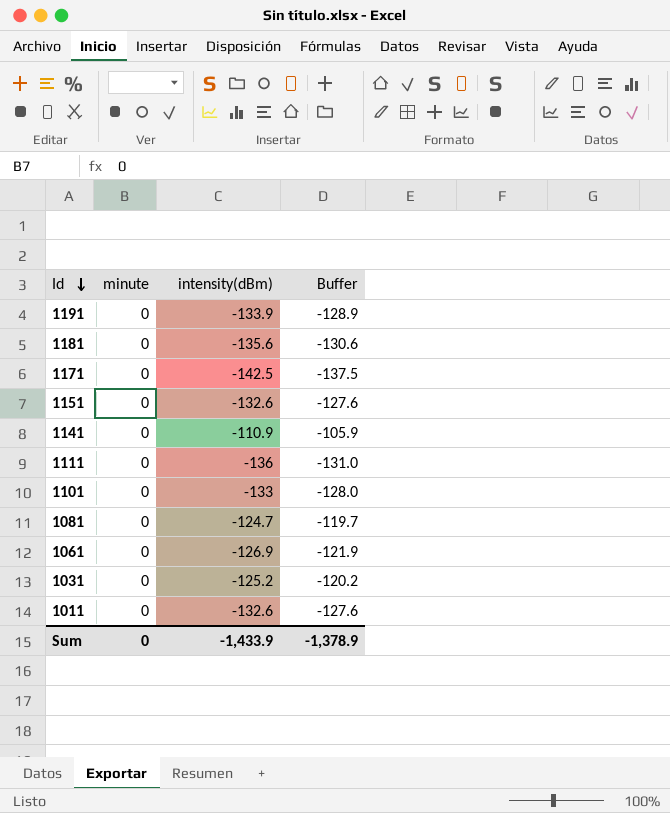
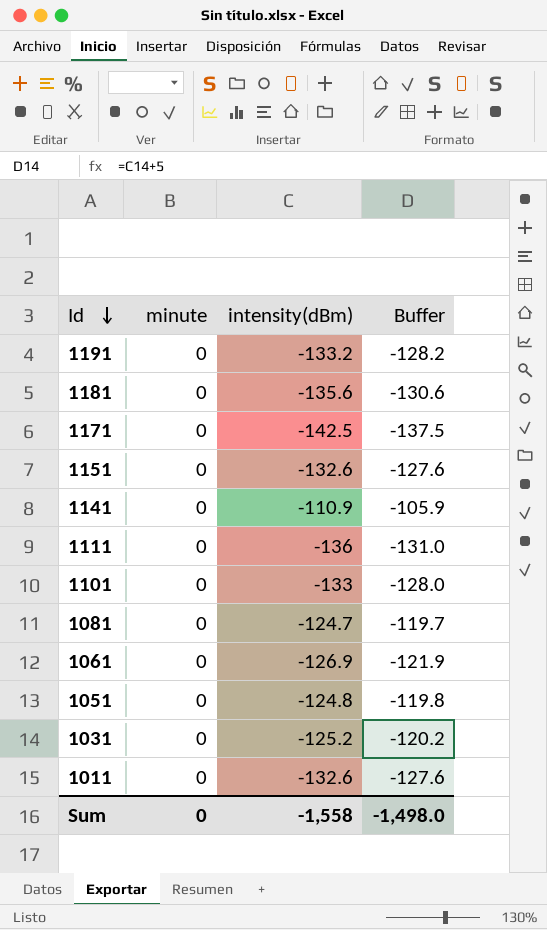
1191 | intensity(dBm): -133.9 -> -133.2
1191 | Buffer: -128.9 -> -128.2
row 1051: none -> 0 | -124.8 | -119.8
Sum | intensity(dBm): -1,433.9 -> -1,558
Sum | Buffer: -1,378.9 -> -1,498.0

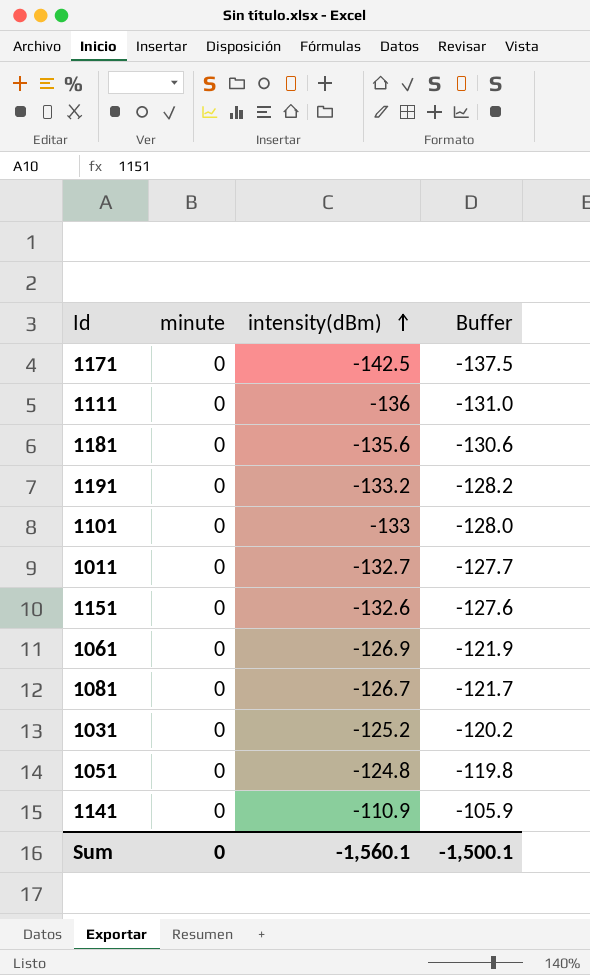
row order: Id descending -> intensity(dBm) ascending
1011 | intensity(dBm): -132.6 -> -132.7
1011 | Buffer: -127.6 -> -127.7
1081 | intensity(dBm): -124.7 -> -126.7
1081 | Buffer: -119.7 -> -121.7
Sum | intensity(dBm): -1,558 -> -1,560.1
Sum | Buffer: -1,498.0 -> -1,500.1

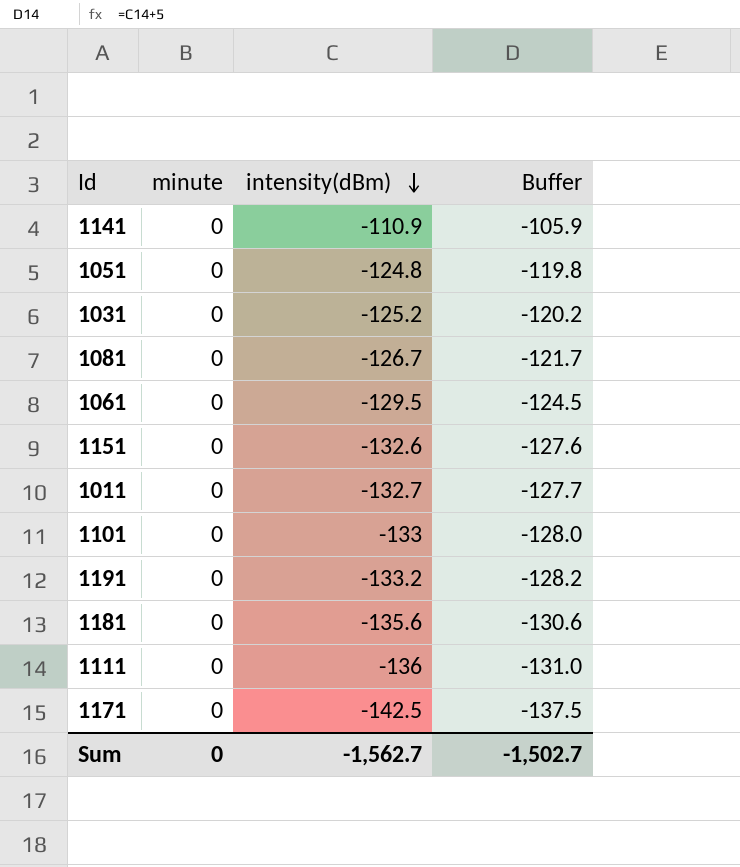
row order: intensity(dBm) ascending -> intensity(dBm) descending
1061 | intensity(dBm): -126.9 -> -129.5
1061 | Buffer: -121.9 -> -124.5
Sum | intensity(dBm): -1,560.1 -> -1,562.7
Sum | Buffer: -1,500.1 -> -1,502.7

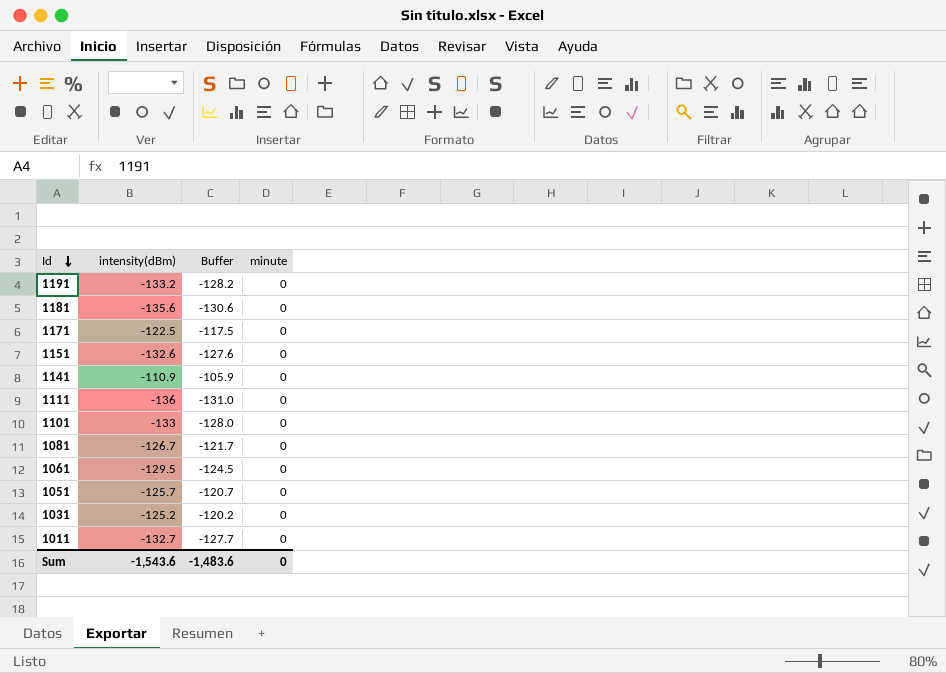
row order: intensity(dBm) descending -> Id descending
column minute | position: 2 -> 4
1171 | intensity(dBm): -142.5 -> -122.5
1171 | Buffer: -137.5 -> -117.5
1051 | intensity(dBm): -124.8 -> -125.7
1051 | Buffer: -119.8 -> -120.7
Sum | intensity(dBm): -1,562.7 -> -1,543.6
Sum | Buffer: -1,502.7 -> -1,483.6

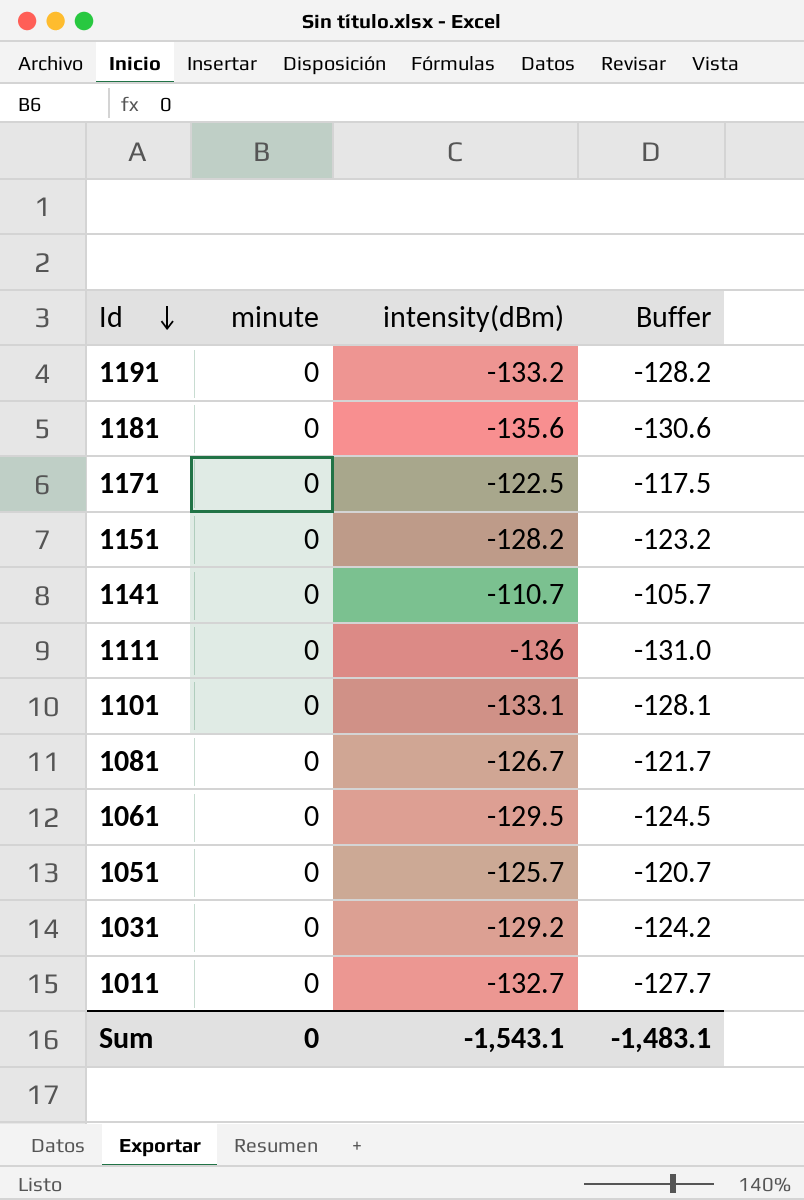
column minute | position: 4 -> 2
1151 | intensity(dBm): -132.6 -> -128.2
1151 | Buffer: -127.6 -> -123.2
1141 | intensity(dBm): -110.9 -> -110.7
1141 | Buffer: -105.9 -> -105.7
1101 | intensity(dBm): -133 -> -133.1
1101 | Buffer: -128.0 -> -128.1
1031 | intensity(dBm): -125.2 -> -129.2
1031 | Buffer: -120.2 -> -124.2
Sum | intensity(dBm): -1,543.6 -> -1,543.1
Sum | Buffer: -1,483.6 -> -1,483.1

